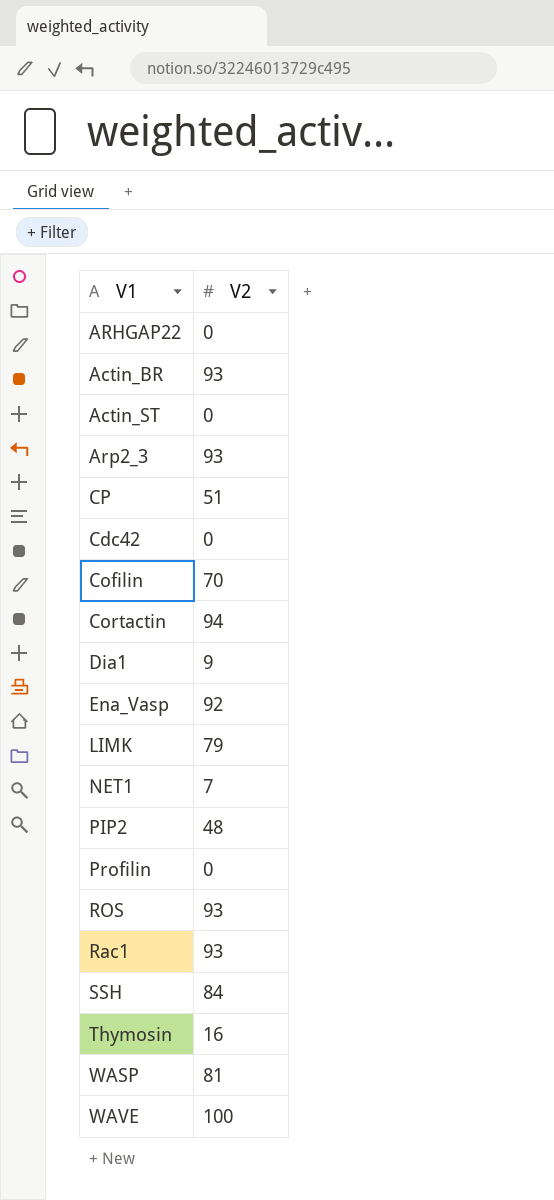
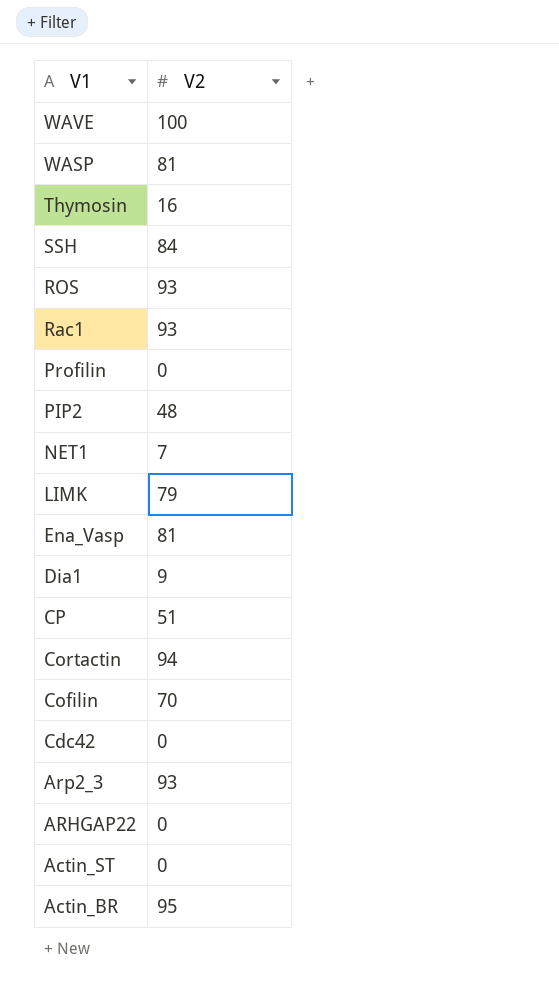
row order: none -> V1 descending
Ena_Vasp | V2: 92 -> 81
Actin_BR | V2: 93 -> 95

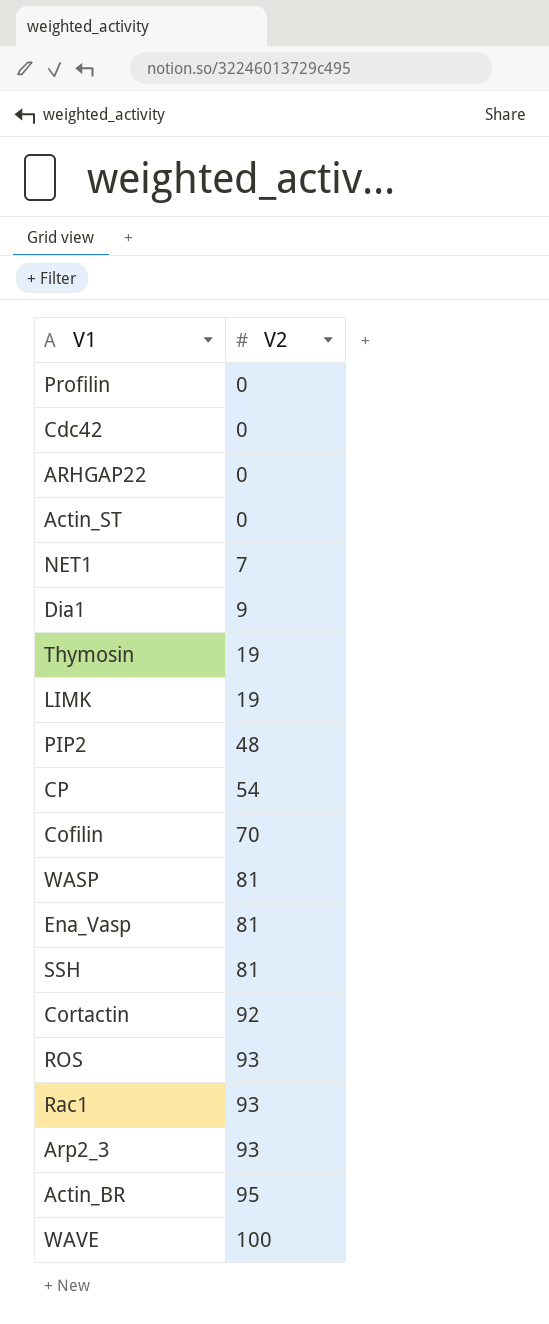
row order: V1 descending -> V2 ascending
Thymosin | V2: 16 -> 19
LIMK | V2: 79 -> 19
CP | V2: 51 -> 54
SSH | V2: 84 -> 81
Cortactin | V2: 94 -> 92

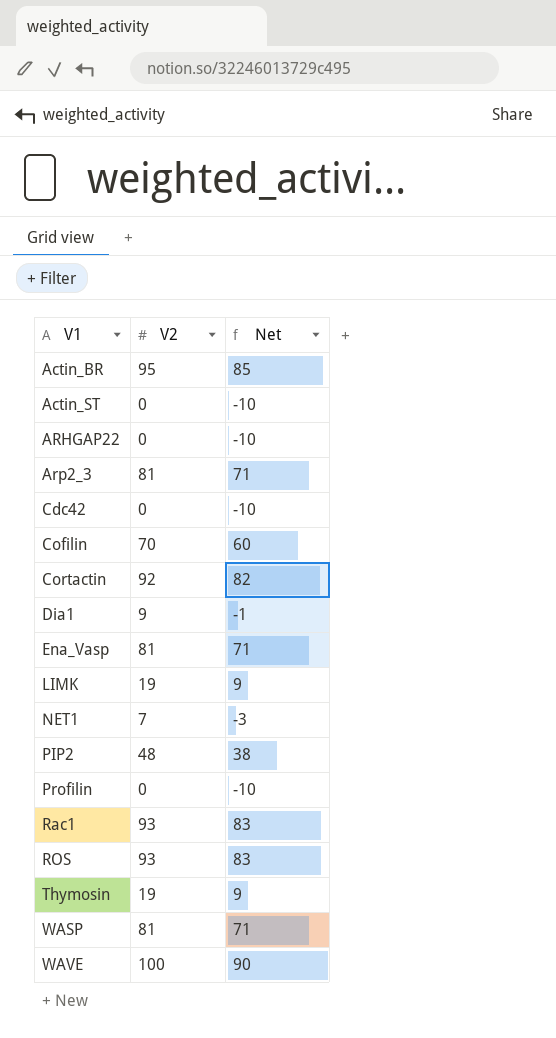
row order: V2 ascending -> V1 ascending
column Net | formula: none -> [V2] - 10
row CP: 54 -> none
row SSH: 81 -> none
Arp2_3 | V2: 93 -> 81

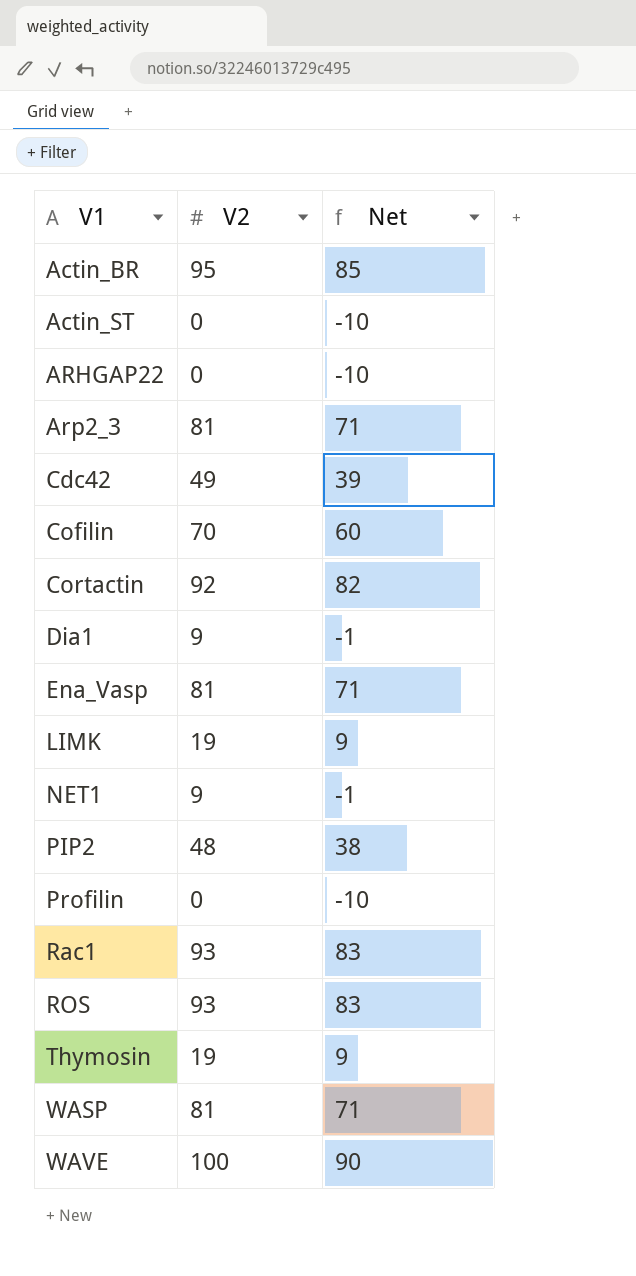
Cdc42 | V2: 0 -> 49
Cdc42 | Net: -10 -> 39
NET1 | V2: 7 -> 9
NET1 | Net: -3 -> -1

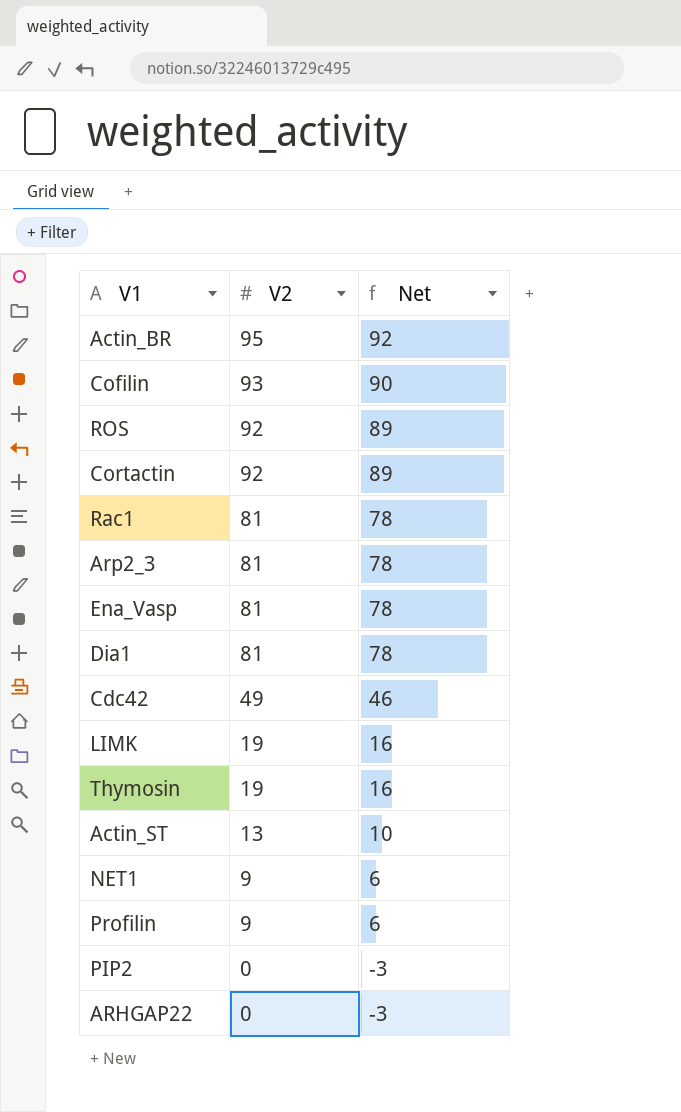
row order: V1 ascending -> V2 descending
column Net | formula: [V2] - 10 -> [V2] - 3
row WASP: 81 | 71 -> none
row WAVE: 100 | 90 -> none
Cofilin | V2: 70 -> 93
ROS | V2: 93 -> 92
Rac1 | V2: 93 -> 81
Dia1 | V2: 9 -> 81
Actin_ST | V2: 0 -> 13
Profilin | V2: 0 -> 9
PIP2 | V2: 48 -> 0

